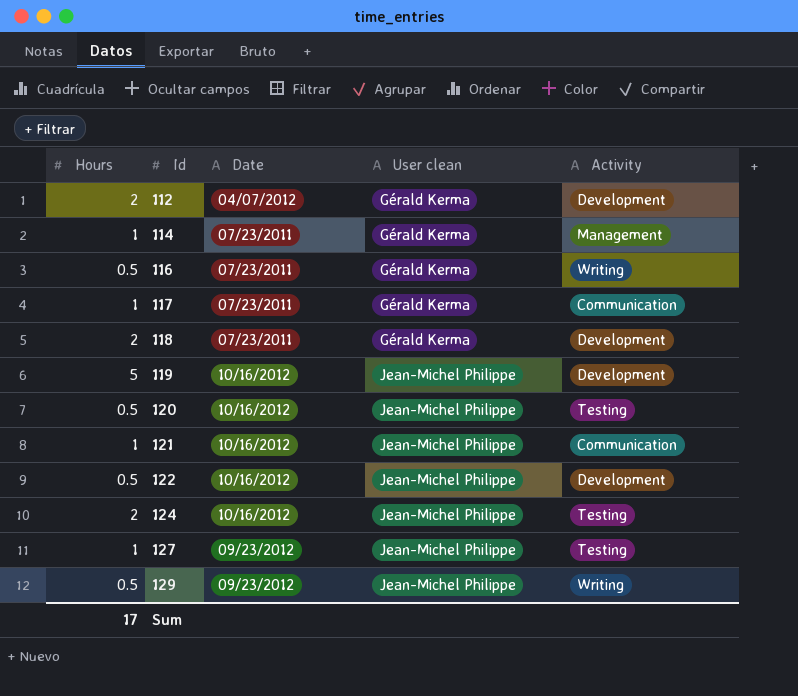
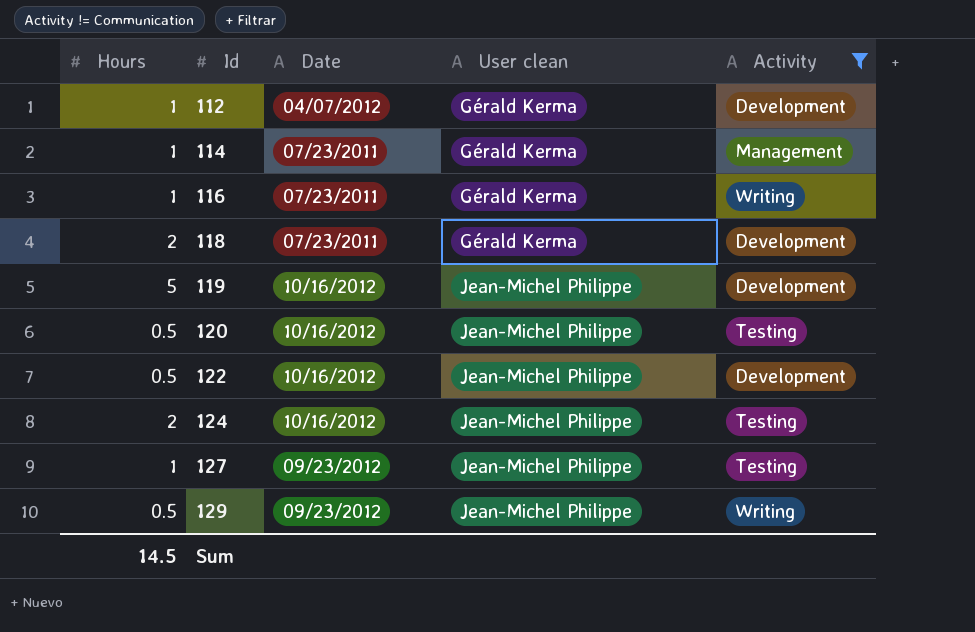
filter: none -> Activity != Communication
112 | Hours: 2 -> 1
116 | Hours: 0.5 -> 1
Sum | Hours: 17 -> 14.5

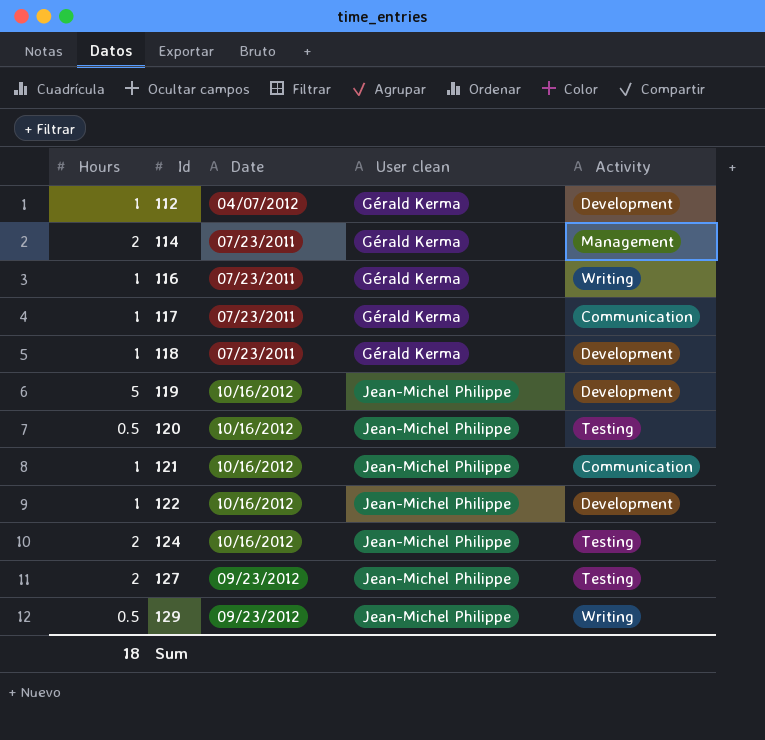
filter: Activity != Communication -> none
114 | Hours: 1 -> 2
118 | Hours: 2 -> 1
122 | Hours: 0.5 -> 1
127 | Hours: 1 -> 2
Sum | Hours: 14.5 -> 18

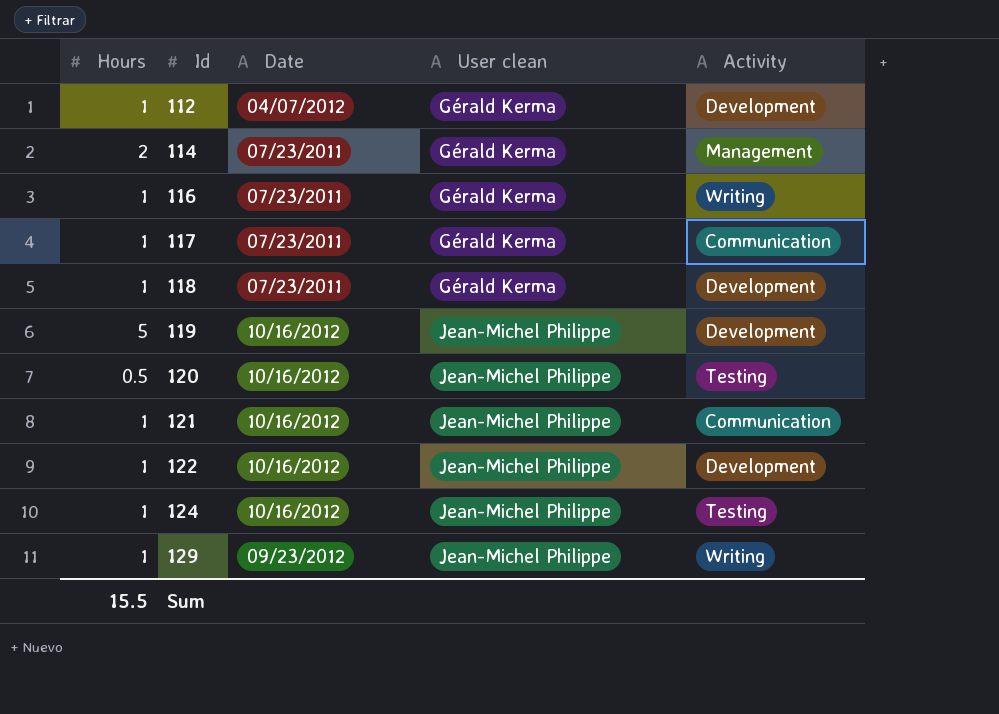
row 127: 2 | 09/23/2012 | Jean-Michel Philippe | Testing -> none
124 | Hours: 2 -> 1
129 | Hours: 0.5 -> 1
Sum | Hours: 18 -> 15.5

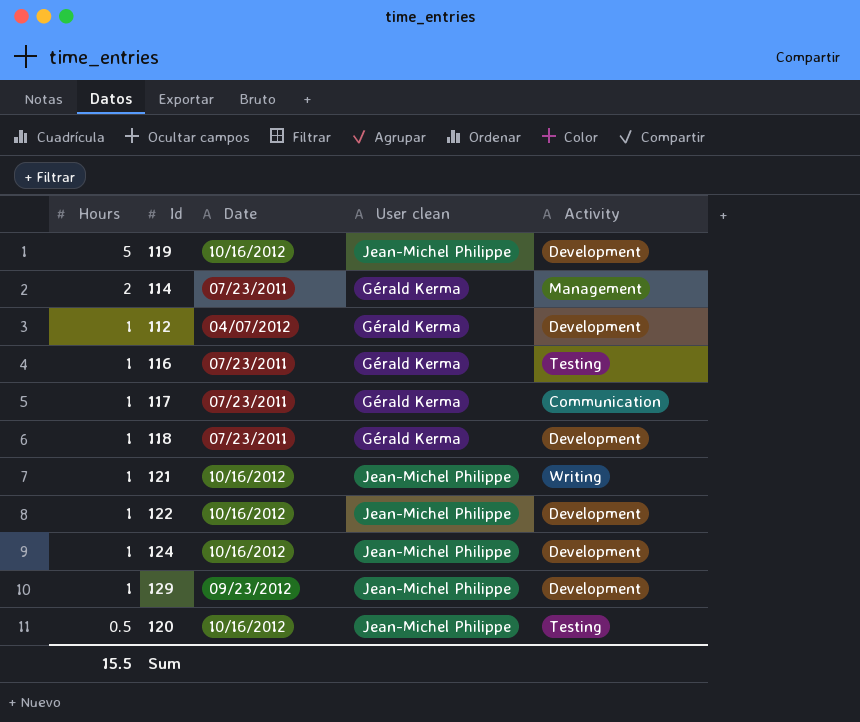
row order: Id ascending -> Hours descending
116 | Activity: Writing -> Testing
121 | Activity: Communication -> Writing
124 | Activity: Testing -> Development
129 | Activity: Writing -> Development

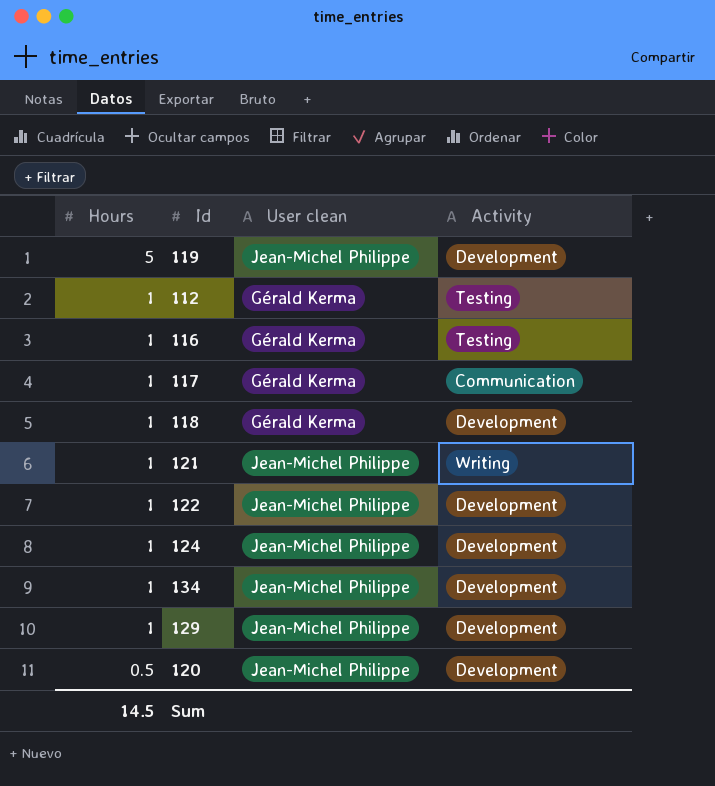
column Date | position: 3 -> none
row 114: 2 | 07/23/2011 | Gérald Kerma | Management -> none
112 | Activity: Development -> Testing
row 134: none -> 1 | Jean-Michel Philippe | Development
120 | Activity: Testing -> Development
Sum | Hours: 15.5 -> 14.5

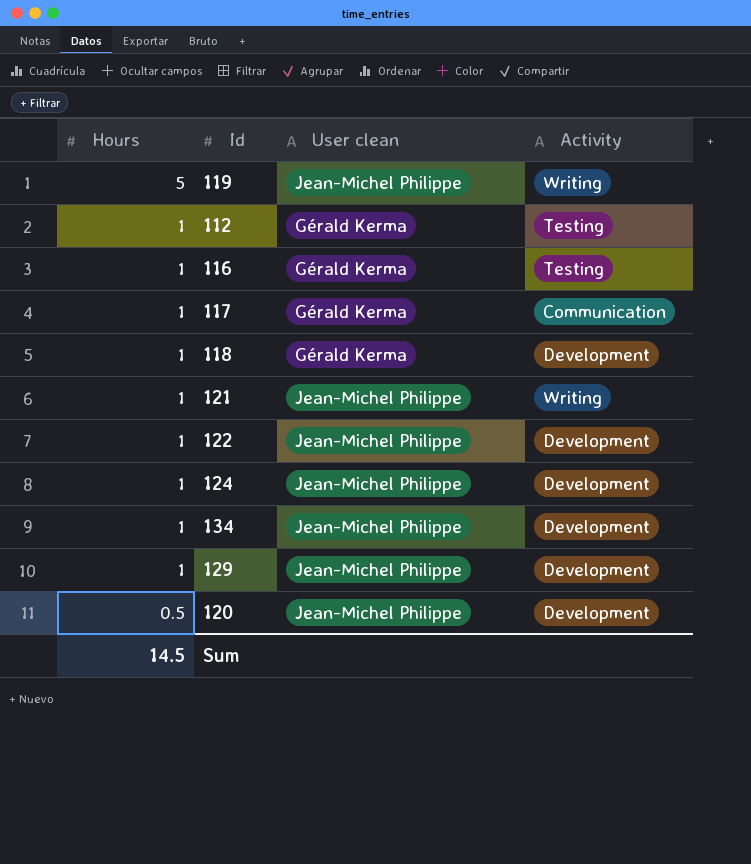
119 | Activity: Development -> Writing

